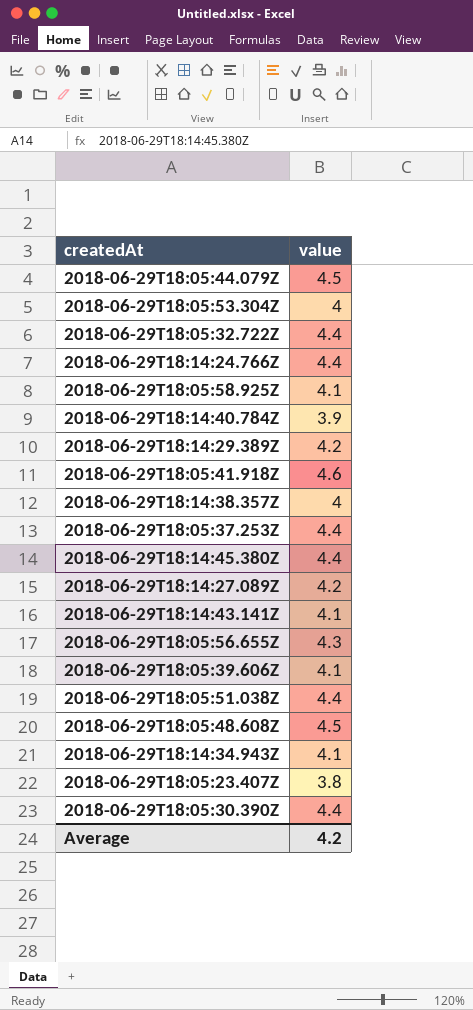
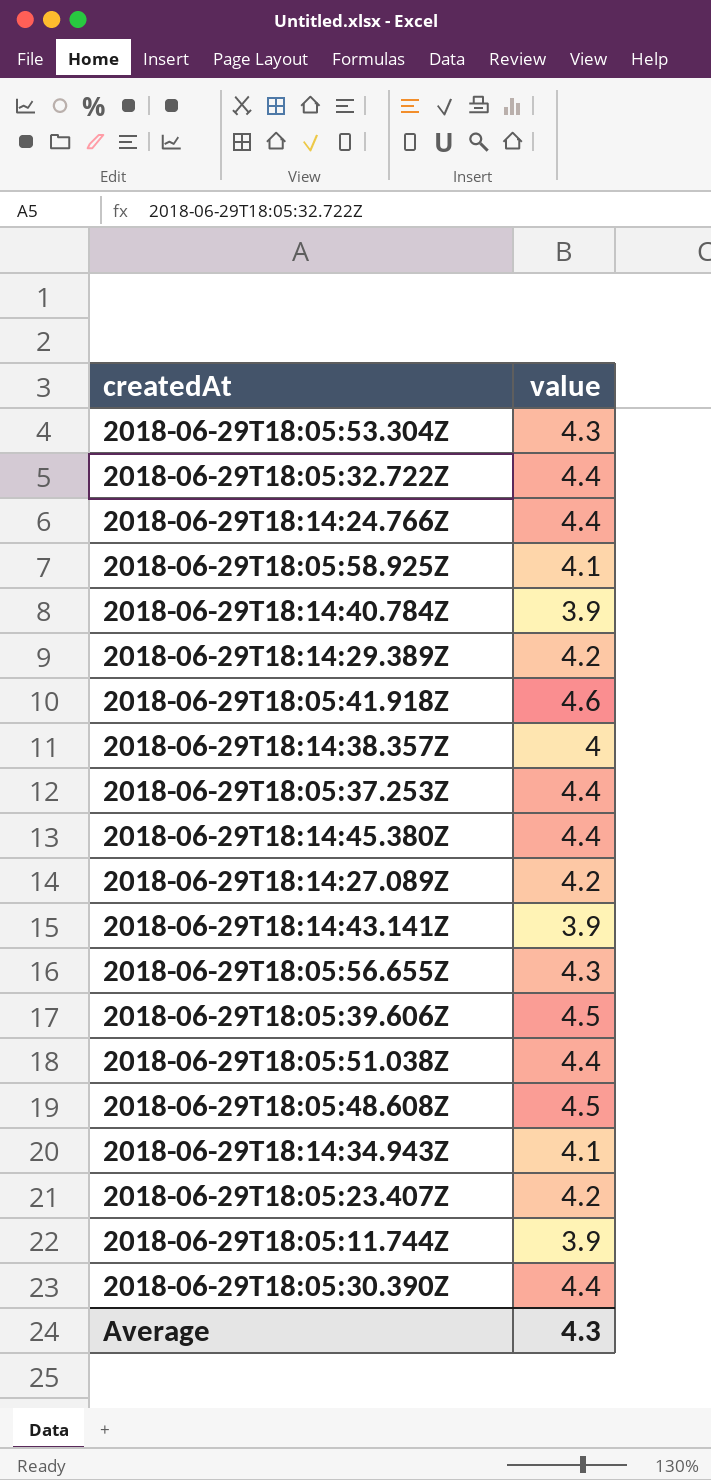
row 2018-06-29T18:05:44.079Z: 4.5 -> none
2018-06-29T18:05:53.304Z | value: 4 -> 4.3
2018-06-29T18:14:43.141Z | value: 4.1 -> 3.9
2018-06-29T18:05:39.606Z | value: 4.1 -> 4.5
2018-06-29T18:05:23.407Z | value: 3.8 -> 4.2
row 2018-06-29T18:05:11.744Z: none -> 3.9
Average | value: 4.2 -> 4.3

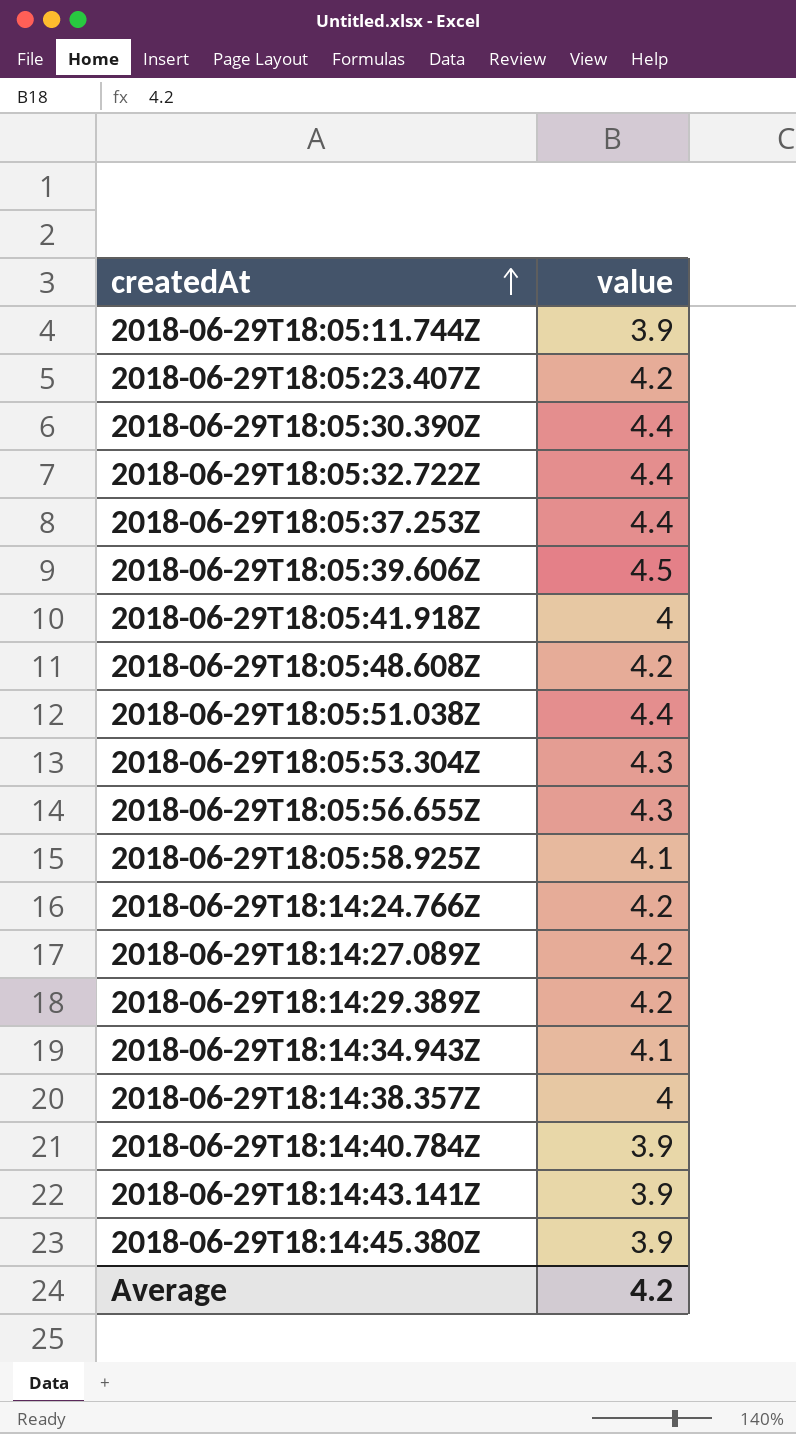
row order: none -> createdAt ascending
2018-06-29T18:05:41.918Z | value: 4.6 -> 4
2018-06-29T18:05:48.608Z | value: 4.5 -> 4.2
2018-06-29T18:14:24.766Z | value: 4.4 -> 4.2
2018-06-29T18:14:45.380Z | value: 4.4 -> 3.9
Average | value: 4.3 -> 4.2

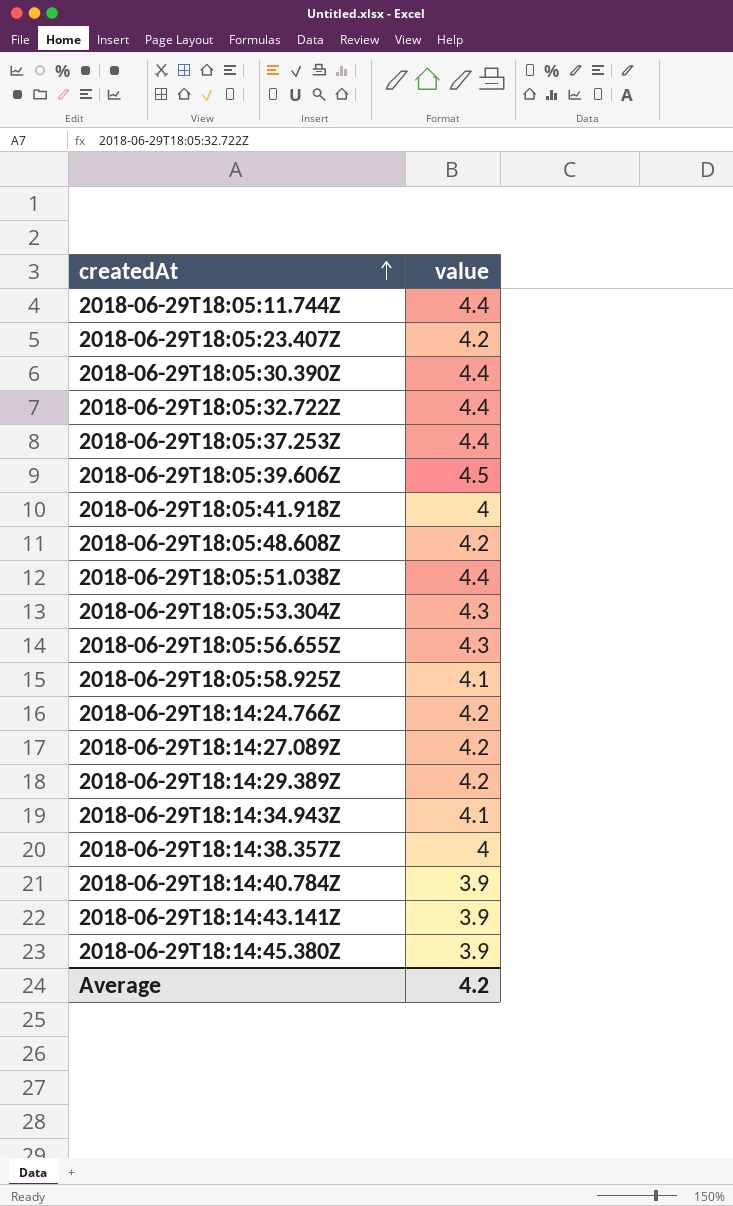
2018-06-29T18:05:11.744Z | value: 3.9 -> 4.4

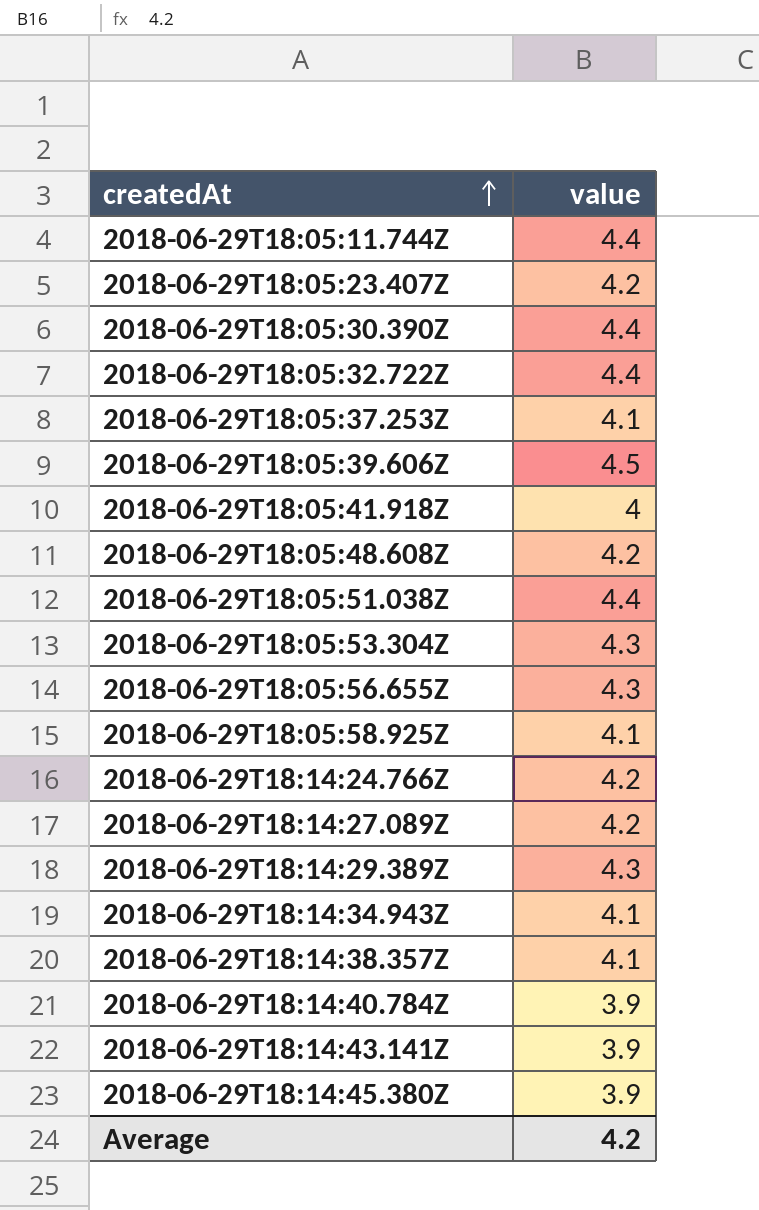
2018-06-29T18:05:37.253Z | value: 4.4 -> 4.1
2018-06-29T18:14:29.389Z | value: 4.2 -> 4.3
2018-06-29T18:14:38.357Z | value: 4 -> 4.1

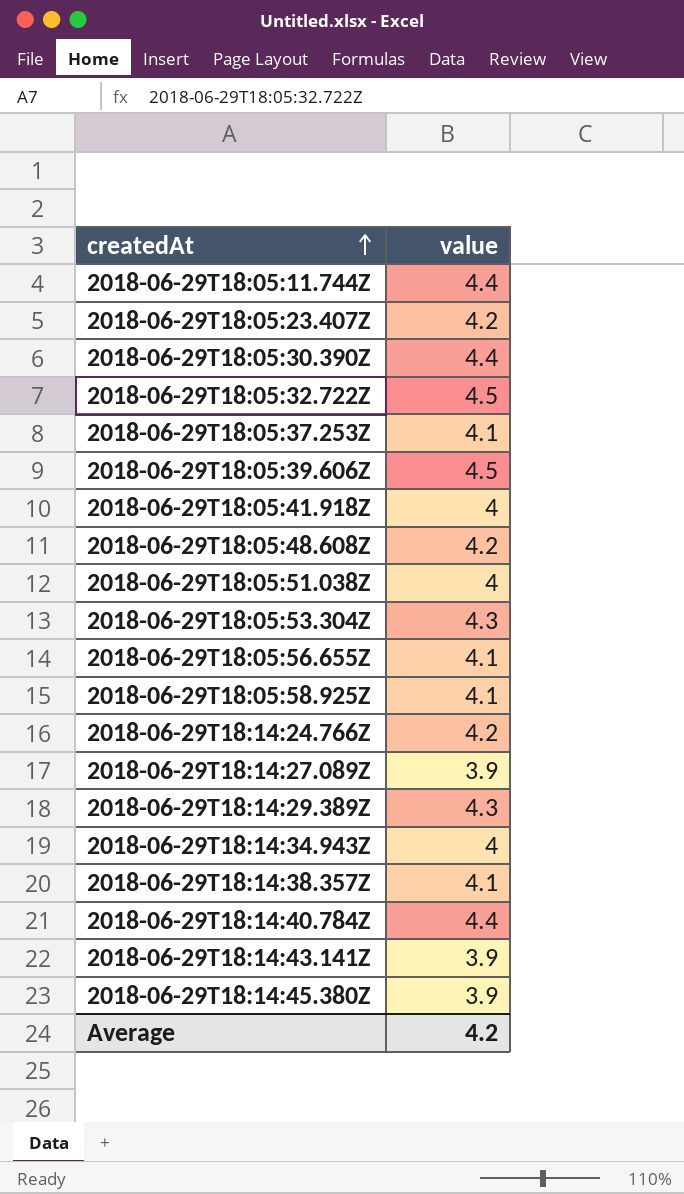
2018-06-29T18:05:32.722Z | value: 4.4 -> 4.5
2018-06-29T18:05:51.038Z | value: 4.4 -> 4
2018-06-29T18:05:56.655Z | value: 4.3 -> 4.1
2018-06-29T18:14:27.089Z | value: 4.2 -> 3.9
2018-06-29T18:14:34.943Z | value: 4.1 -> 4
2018-06-29T18:14:40.784Z | value: 3.9 -> 4.4

